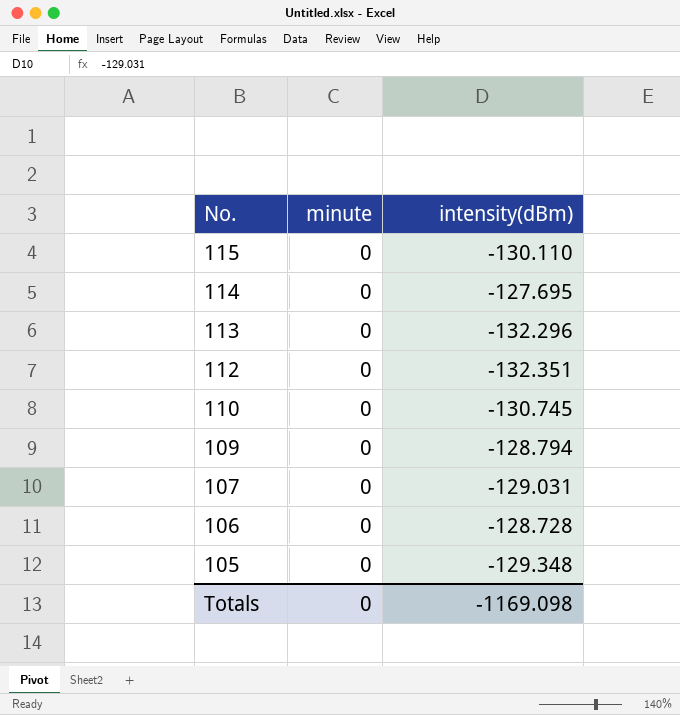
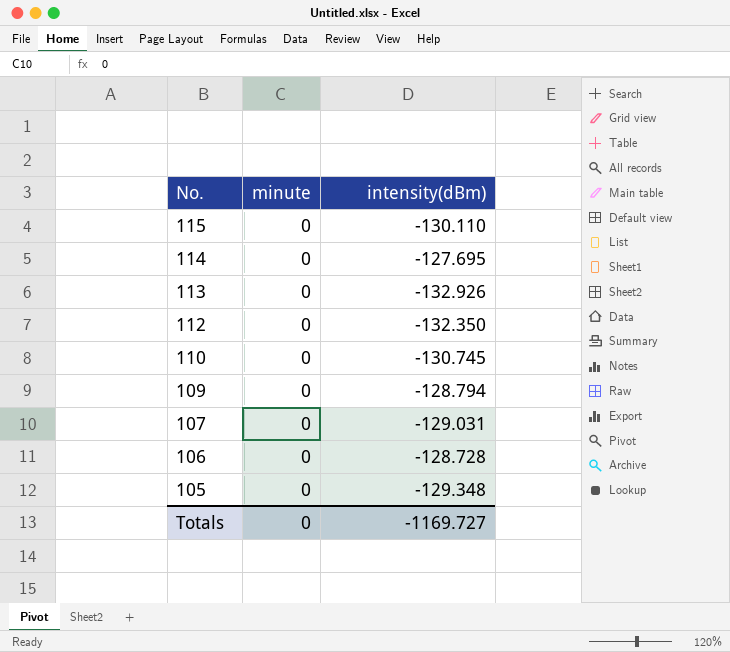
113 | intensity(dBm): -132.296 -> -132.926
112 | intensity(dBm): -132.351 -> -132.350
Totals | intensity(dBm): -1169.098 -> -1169.727

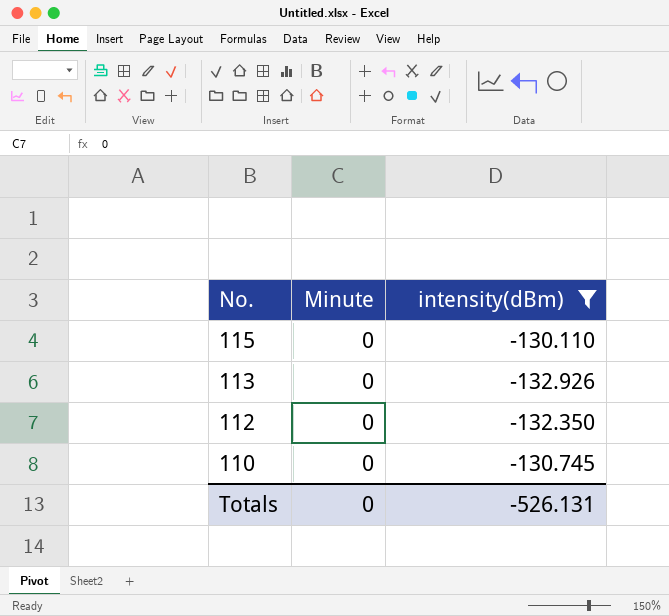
filter: none -> intensity(dBm) <= -130.110
column name: minute -> Minute
Totals | intensity(dBm): -1169.727 -> -526.131

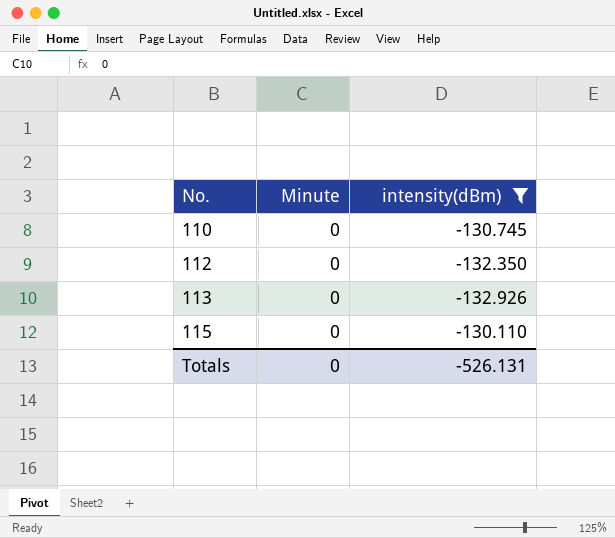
row order: No. descending -> No. ascending

